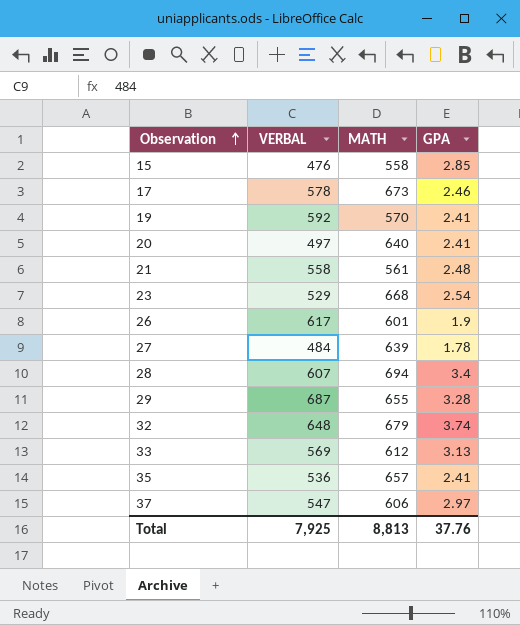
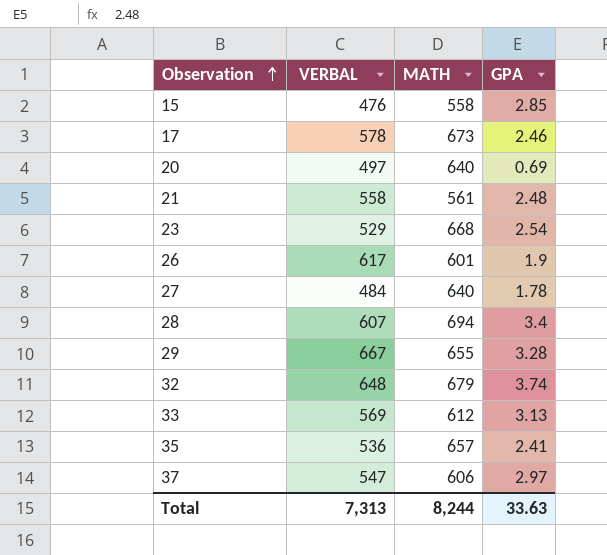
row 19: 592 | 570 | 2.41 -> none
20 | GPA: 2.41 -> 0.69
27 | MATH: 639 -> 640
29 | VERBAL: 687 -> 667
Total | VERBAL: 7,925 -> 7,313
Total | MATH: 8,813 -> 8,244
Total | GPA: 37.76 -> 33.63

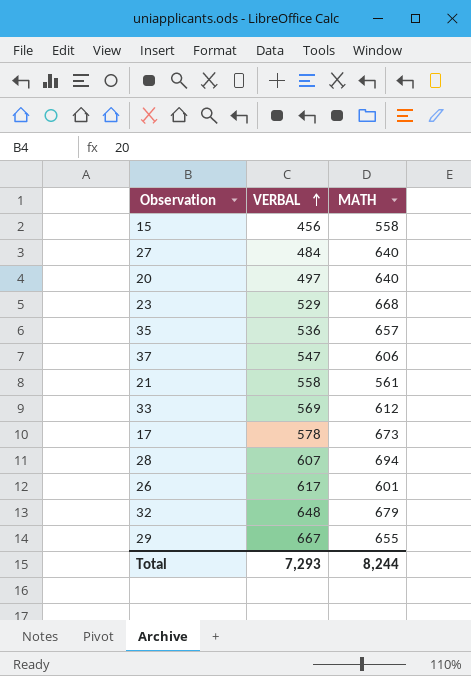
row order: Observation ascending -> VERBAL ascending
column GPA | position: 4 -> none
15 | VERBAL: 476 -> 456
Total | VERBAL: 7,313 -> 7,293

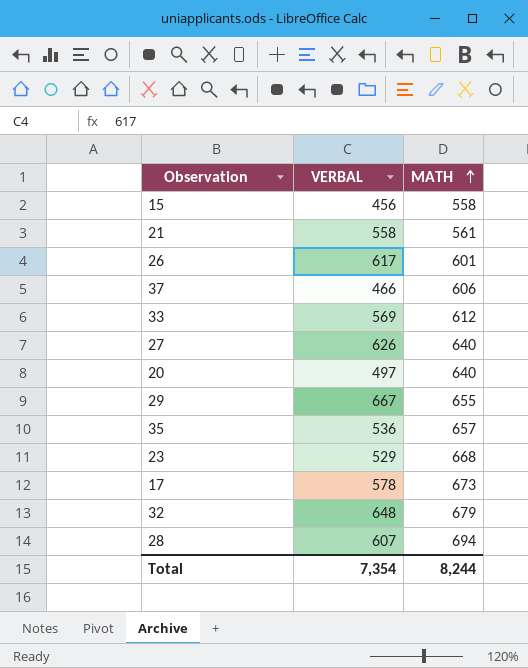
row order: VERBAL ascending -> MATH ascending
37 | VERBAL: 547 -> 466
27 | VERBAL: 484 -> 626
Total | VERBAL: 7,293 -> 7,354

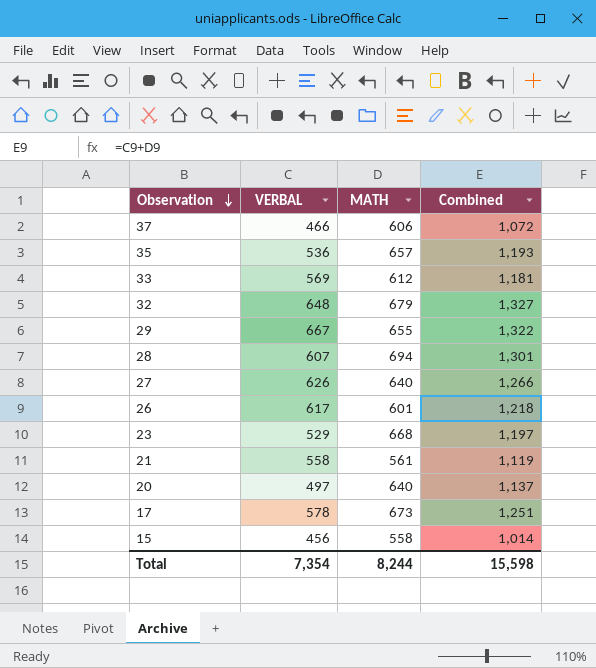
row order: MATH ascending -> Observation descending
column Combined | formula: none -> [VERBAL] + [MATH]

